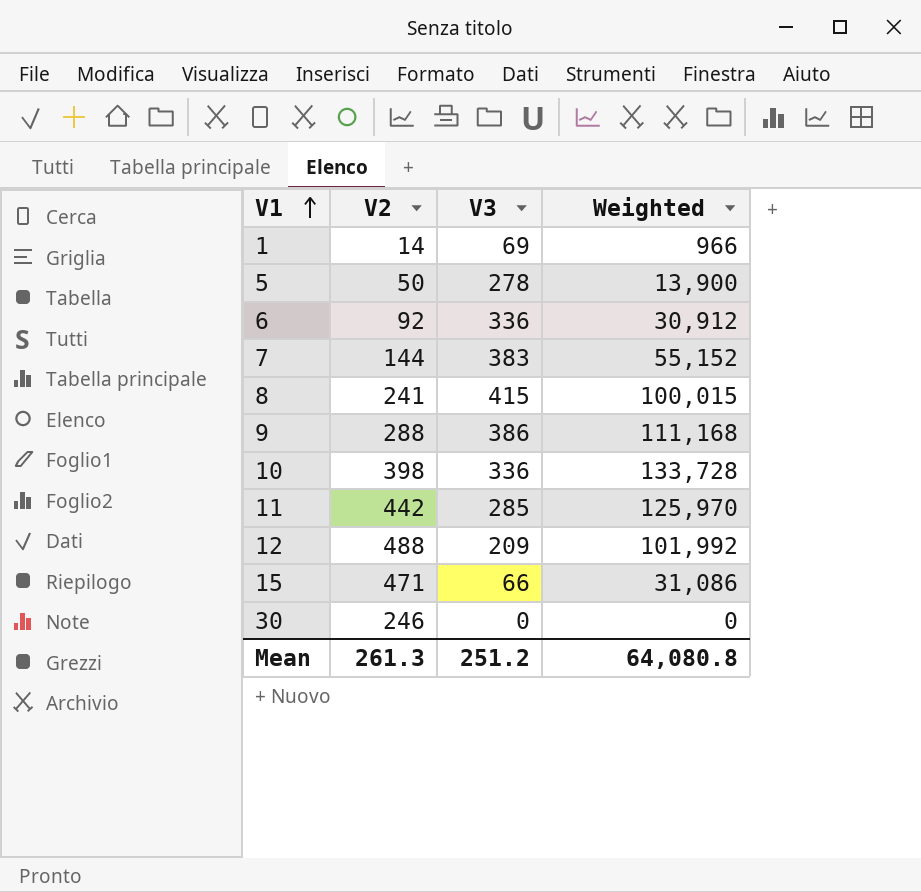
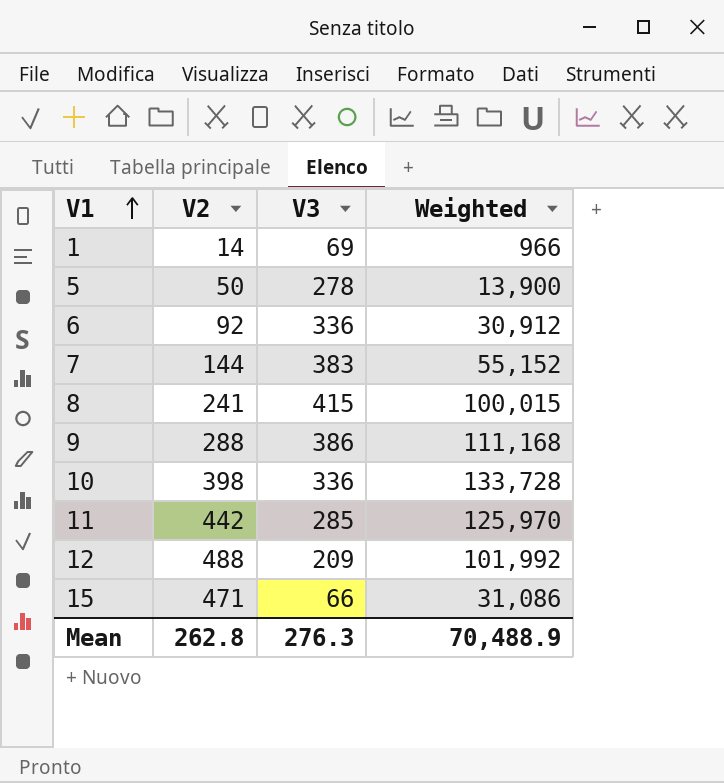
row 30: 246 | 0 | 0 -> none
Mean | V2: 261.3 -> 262.8
Mean | V3: 251.2 -> 276.3
Mean | Weighted: 64,080.8 -> 70,488.9

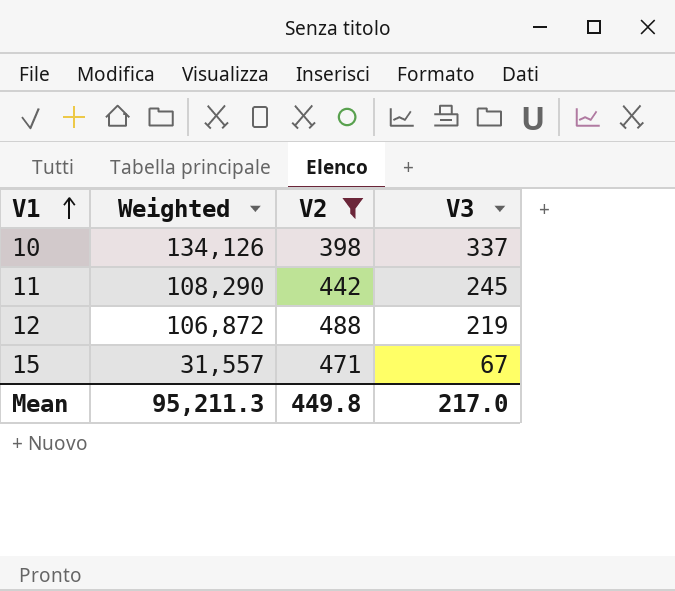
filter: none -> V2 >= 398
column Weighted | position: 4 -> 2
10 | Weighted: 133,728 -> 134,126
10 | V3: 336 -> 337
11 | Weighted: 125,970 -> 108,290
11 | V3: 285 -> 245
12 | Weighted: 101,992 -> 106,872
12 | V3: 209 -> 219
15 | Weighted: 31,086 -> 31,557
15 | V3: 66 -> 67
Mean | Weighted: 70,488.9 -> 95,211.3
Mean | V2: 262.8 -> 449.8
Mean | V3: 276.3 -> 217.0

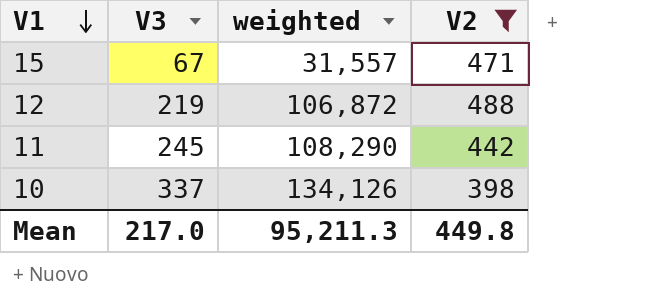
row order: V1 ascending -> V1 descending
column V3 | position: 4 -> 2
column name: Weighted -> weighted

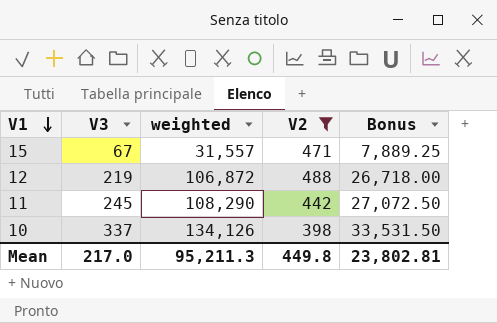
column Bonus | formula: none -> [weighted] * 0.25

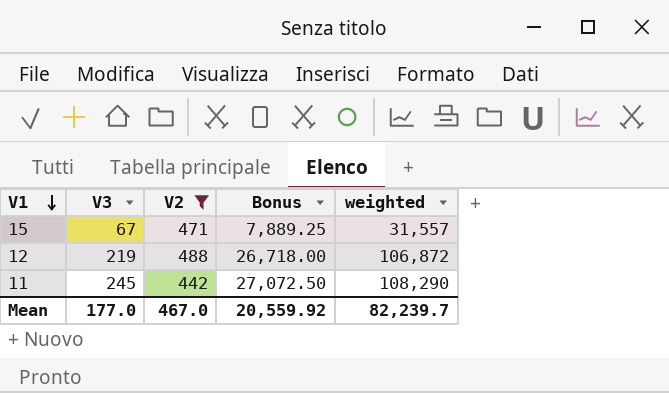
column weighted | position: 3 -> 5
row 10: 337 | 134,126 | 398 | 33,531.50 -> none
Mean | V3: 217.0 -> 177.0
Mean | V2: 449.8 -> 467.0
Mean | Bonus: 23,802.81 -> 20,559.92
Mean | weighted: 95,211.3 -> 82,239.7

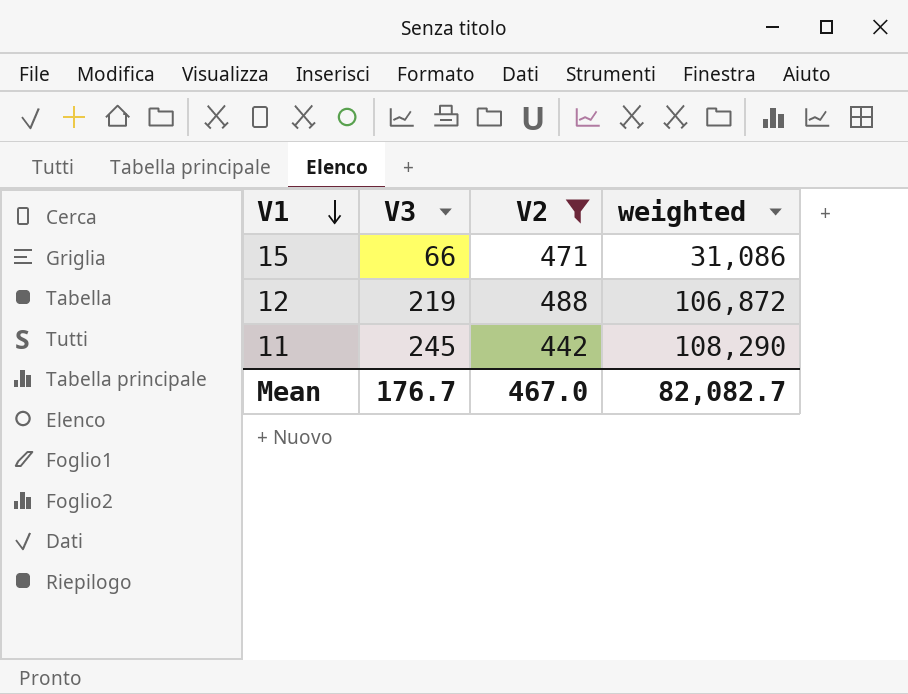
column Bonus | formula: [weighted] * 0.25 -> none
15 | V3: 67 -> 66
15 | weighted: 31,557 -> 31,086
Mean | V3: 177.0 -> 176.7
Mean | weighted: 82,239.7 -> 82,082.7

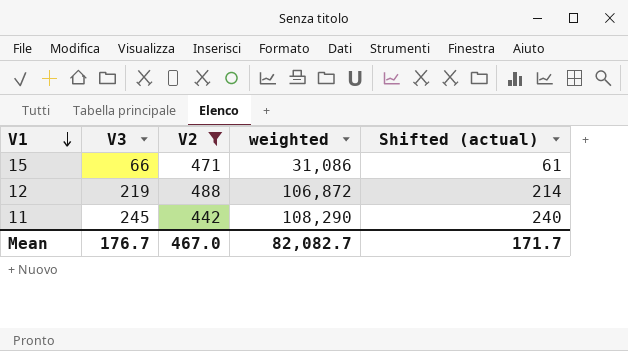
column Shifted (actual) | formula: none -> [V3] - 5

